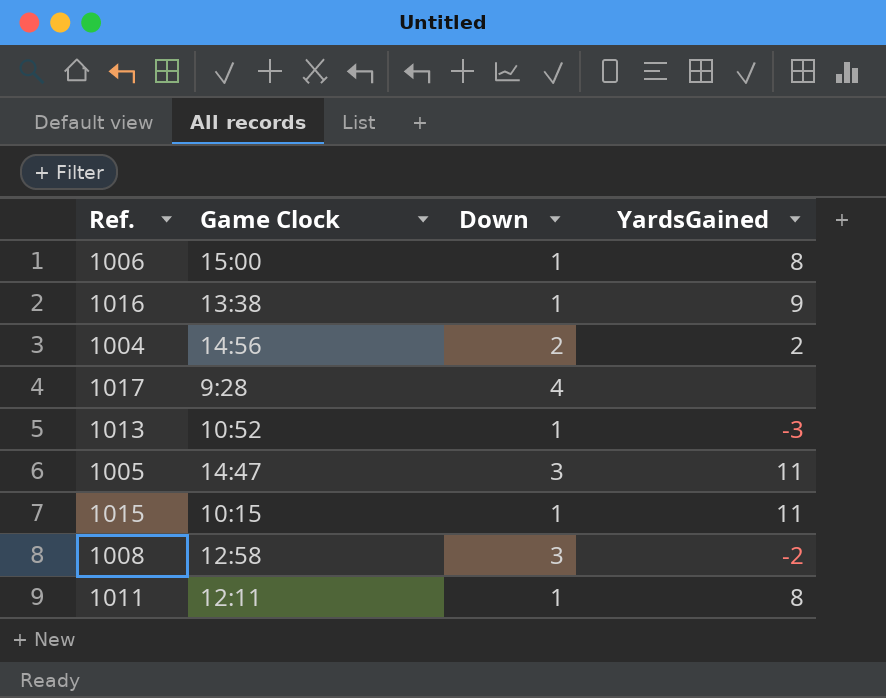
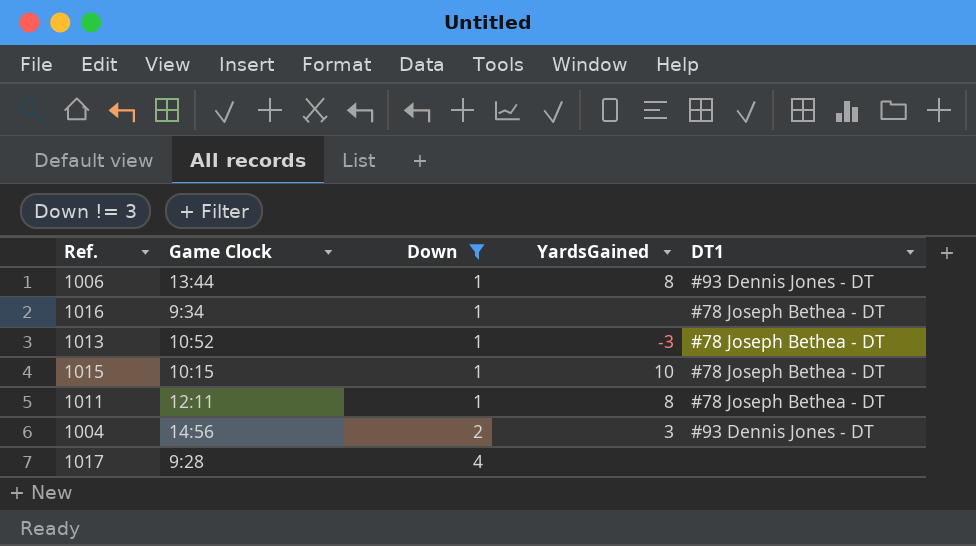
filter: none -> Down != 3
row order: none -> Down ascending
column DT1 | position: none -> 5
1006 | Game Clock: 15:00 -> 13:44
1016 | Game Clock: 13:38 -> 9:34
1016 | YardsGained: 9 -> none
1015 | YardsGained: 11 -> 10
1004 | YardsGained: 2 -> 3

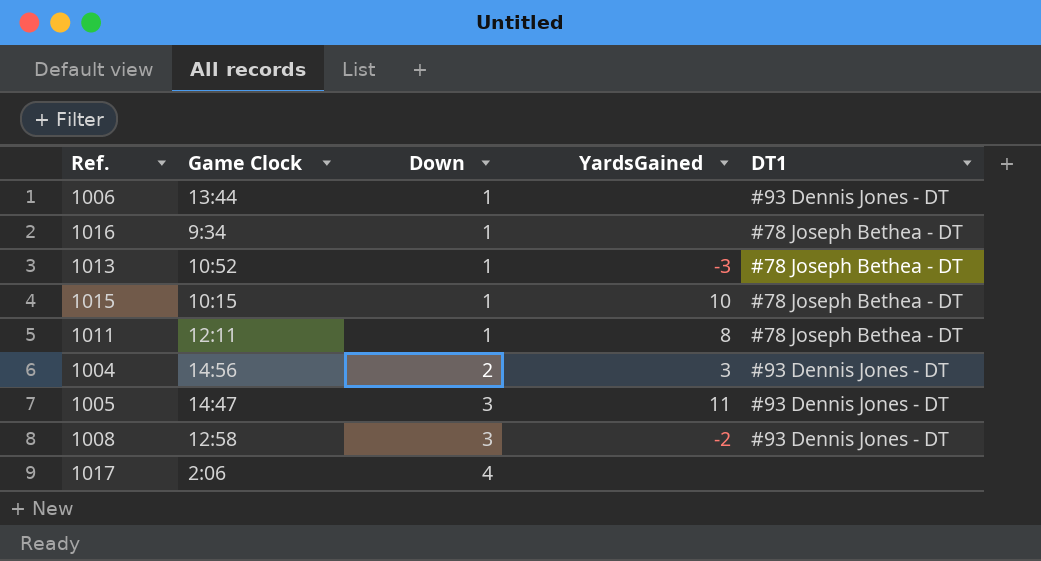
filter: Down != 3 -> none
1006 | YardsGained: 8 -> none
1017 | Game Clock: 9:28 -> 2:06

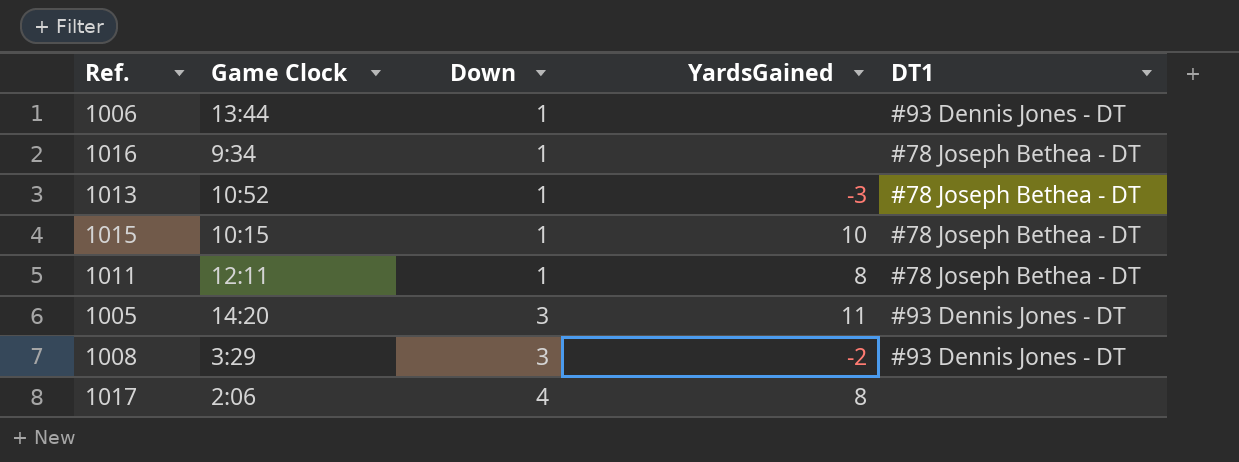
row 1004: 14:56 | 2 | 3 | #93 Dennis Jones - DT -> none
1005 | Game Clock: 14:47 -> 14:20
1008 | Game Clock: 12:58 -> 3:29
1017 | YardsGained: none -> 8

